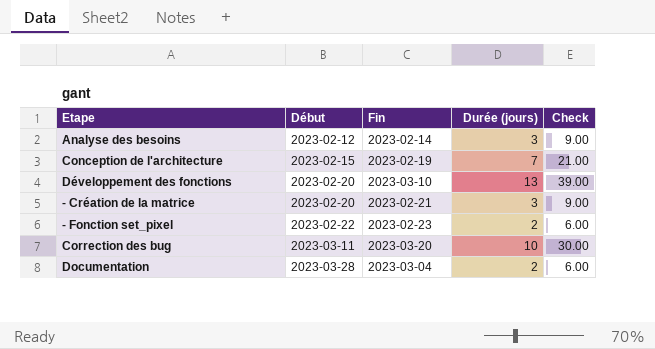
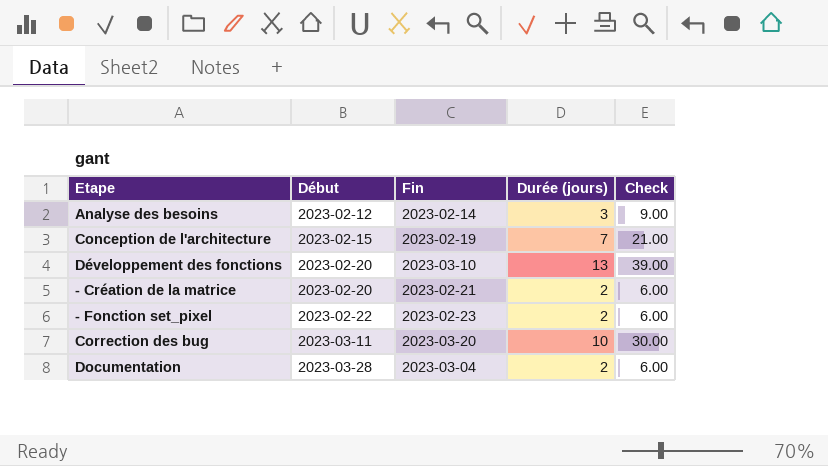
- Création de la matrice | Durée (jours): 3 -> 2
- Création de la matrice | Check: 9.00 -> 6.00

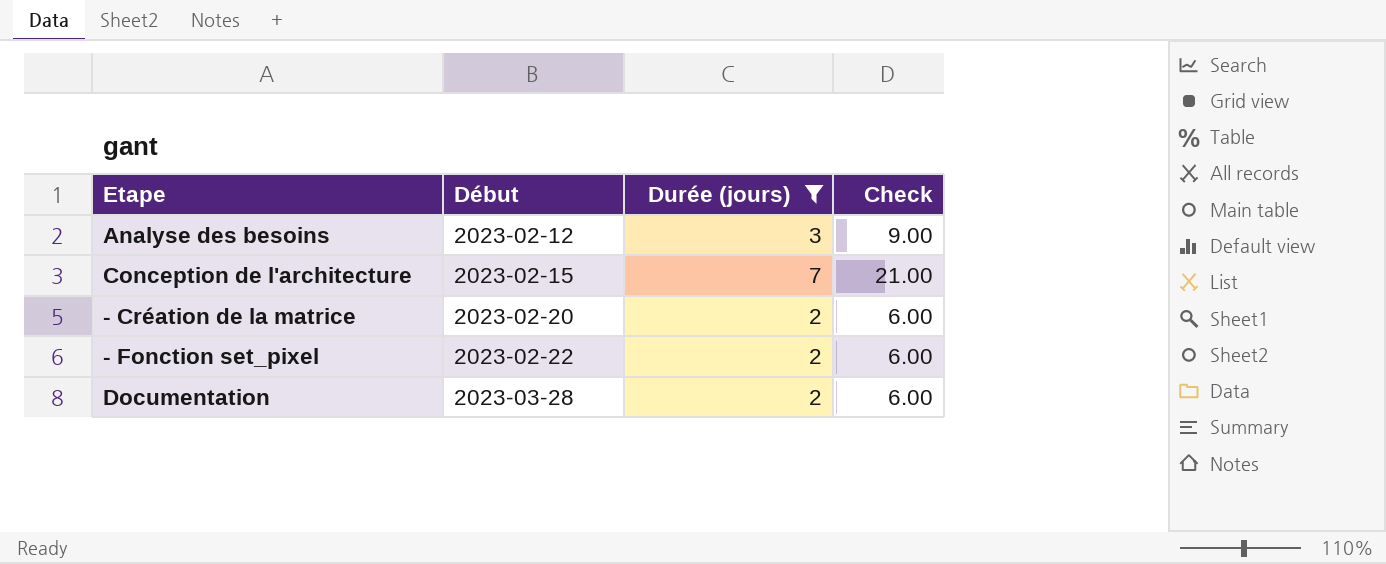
filter: none -> Durée (jours) <= 7
column Fin | position: 3 -> none

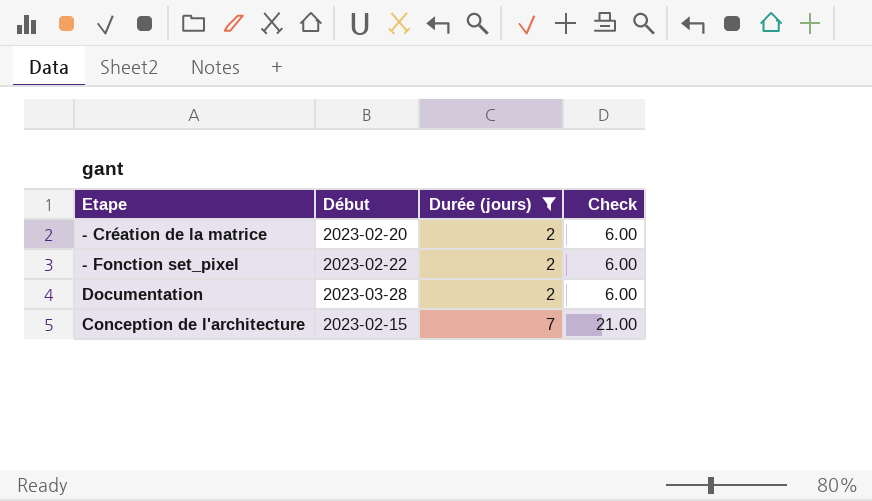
row order: Début ascending -> Durée (jours) ascending
row Analyse des besoins: 2023-02-12 | 3 | 9.00 -> none

